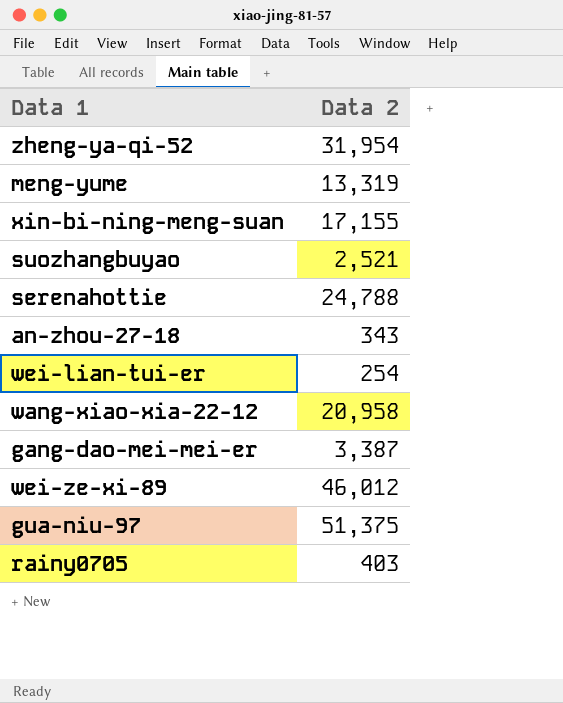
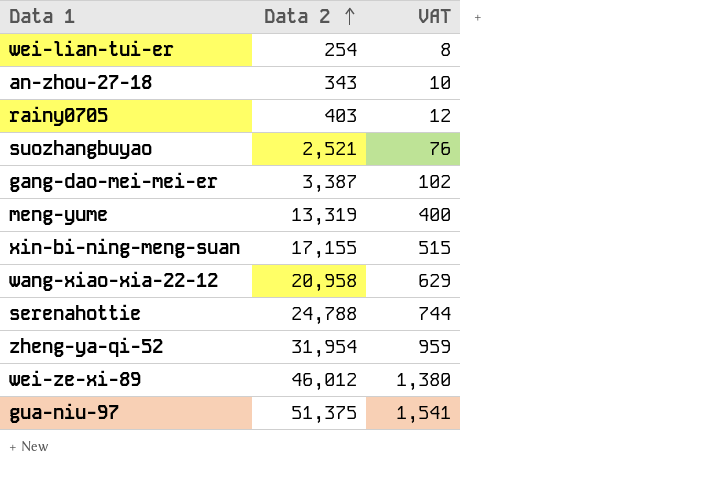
row order: none -> Data 2 ascending
column VAT | formula: none -> [Data 2] * 0.03

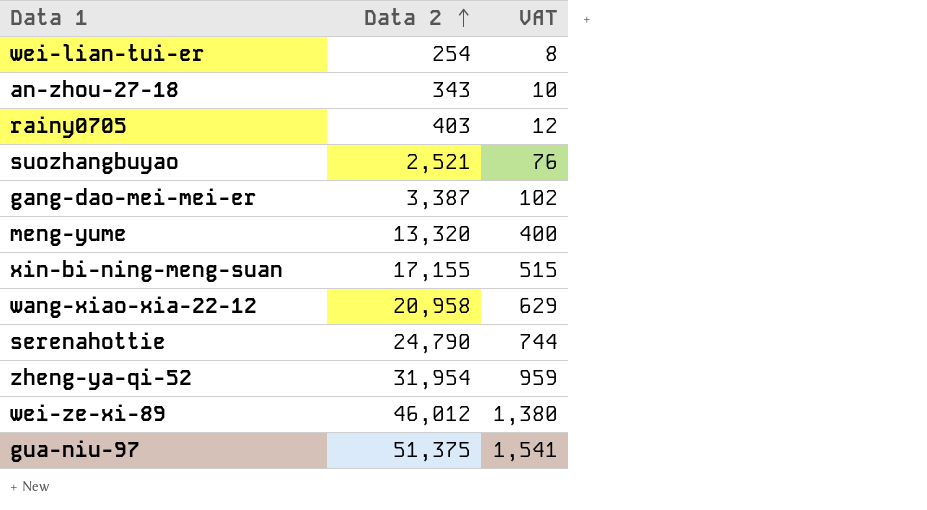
meng-yume | Data 2: 13,319 -> 13,320
serenahottie | Data 2: 24,788 -> 24,790

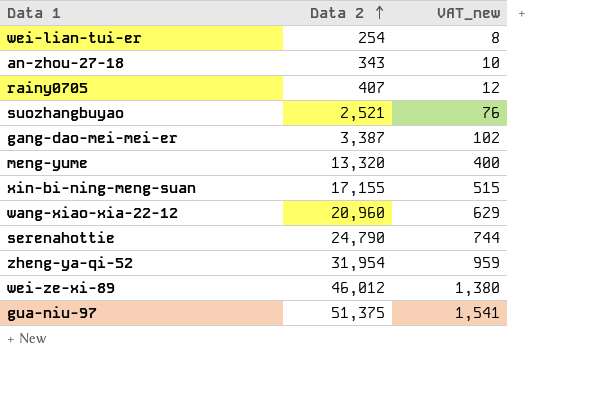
column name: VAT -> VAT_new
rainy0705 | Data 2: 403 -> 407
wang-xiao-xia-22-12 | Data 2: 20,958 -> 20,960

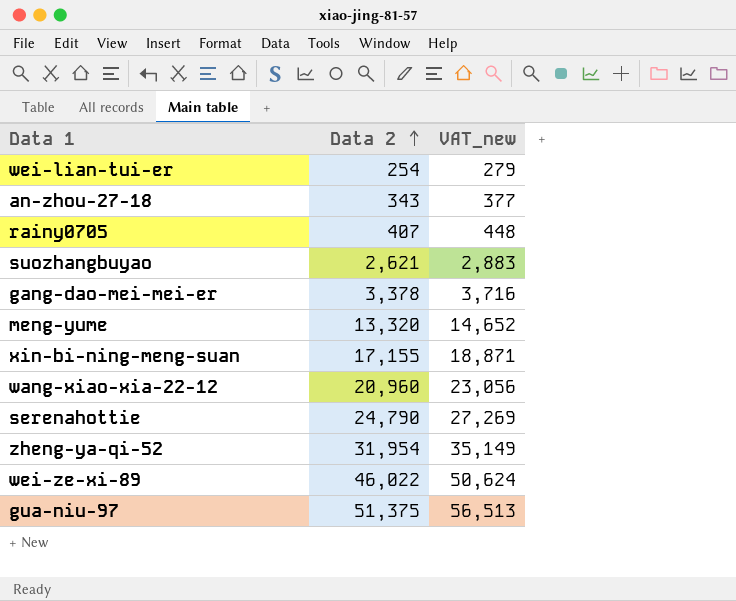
column VAT_new | formula: [Data 2] * 0.03 -> [Data 2] * 1.1
suozhangbuyao | Data 2: 2,521 -> 2,621
gang-dao-mei-mei-er | Data 2: 3,387 -> 3,378
wei-ze-xi-89 | Data 2: 46,012 -> 46,022

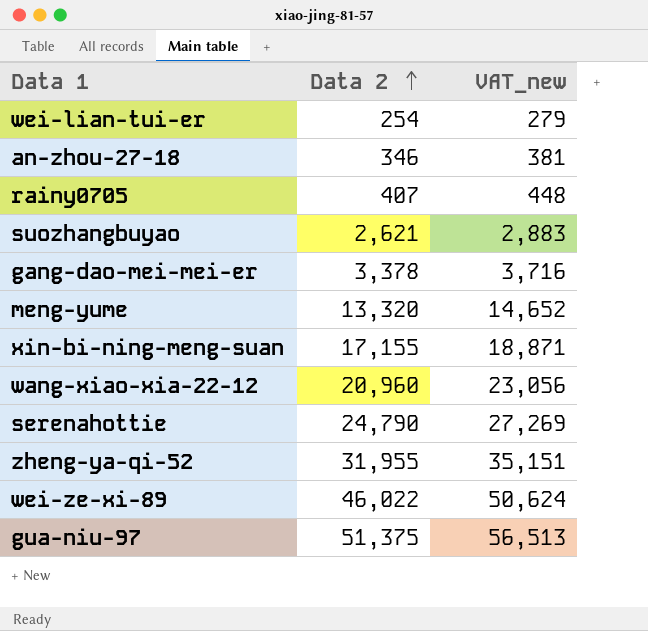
an-zhou-27-18 | Data 2: 343 -> 346
an-zhou-27-18 | VAT_new: 377 -> 381
zheng-ya-qi-52 | Data 2: 31,954 -> 31,955
zheng-ya-qi-52 | VAT_new: 35,149 -> 35,151

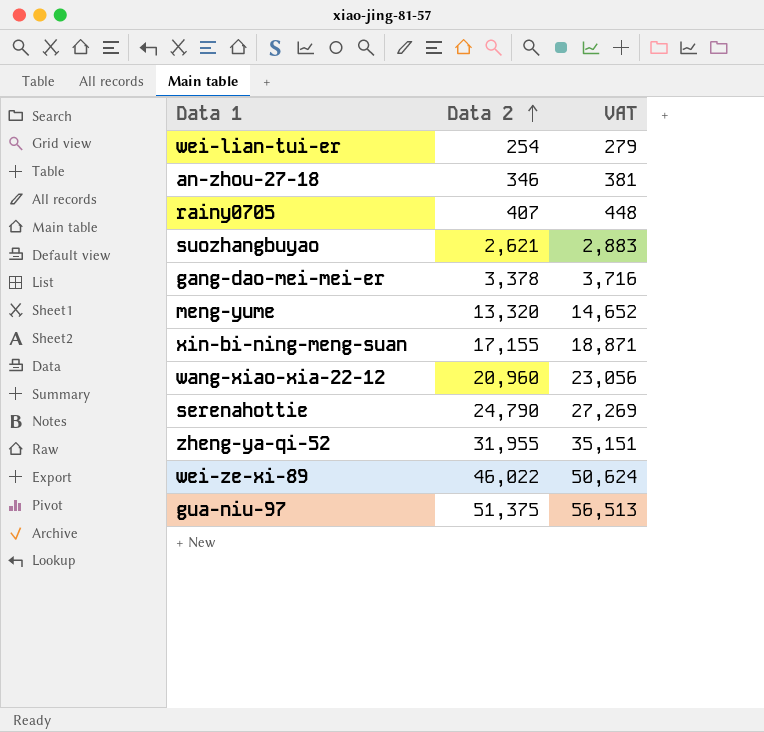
column name: VAT_new -> VAT

